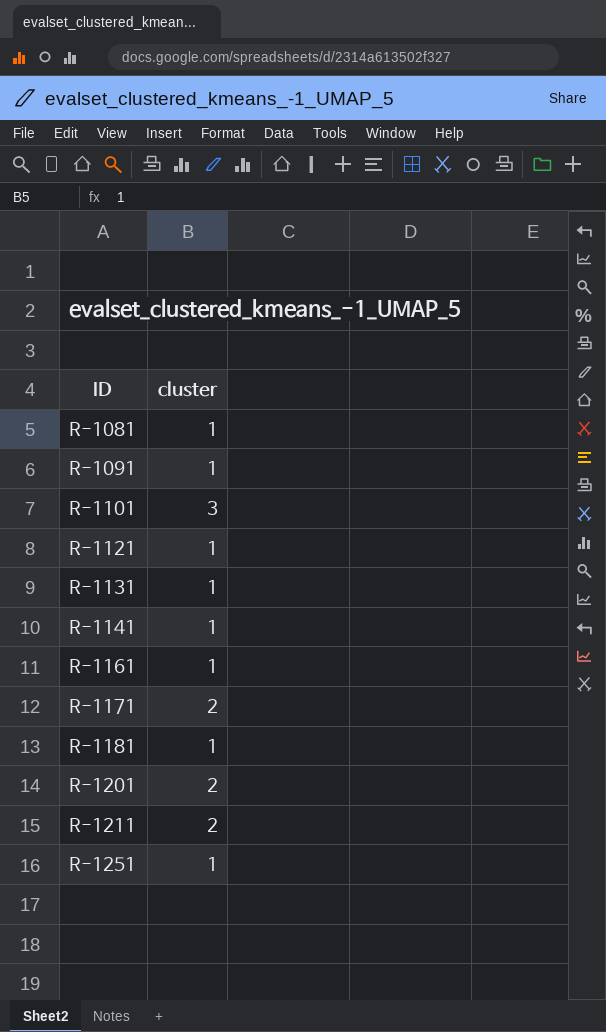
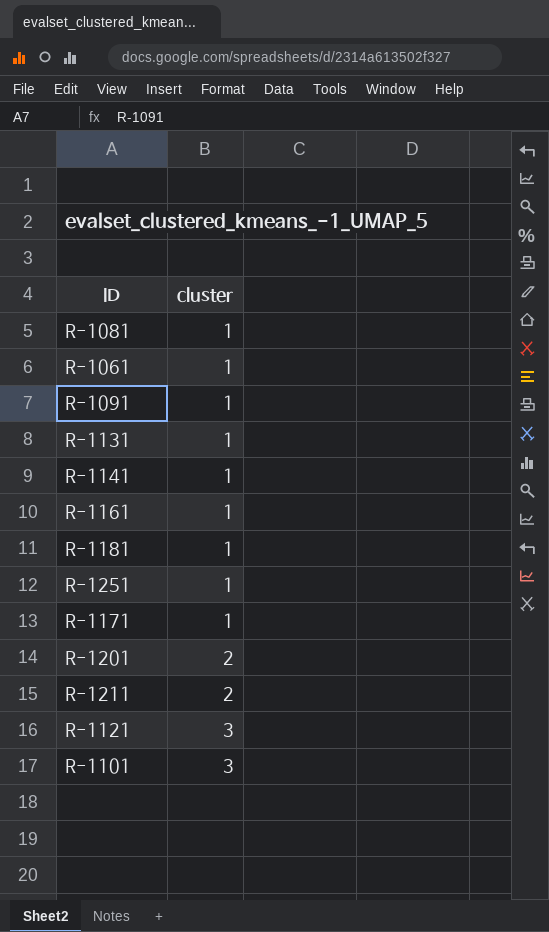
row order: ID ascending -> cluster ascending
row R-1061: none -> 1
R-1171 | cluster: 2 -> 1
R-1121 | cluster: 1 -> 3

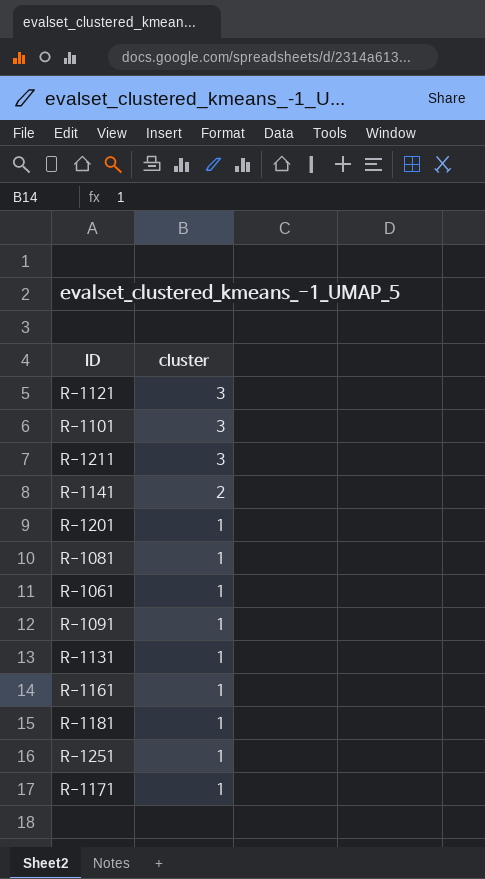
row order: cluster ascending -> cluster descending
R-1211 | cluster: 2 -> 3
R-1141 | cluster: 1 -> 2
R-1201 | cluster: 2 -> 1

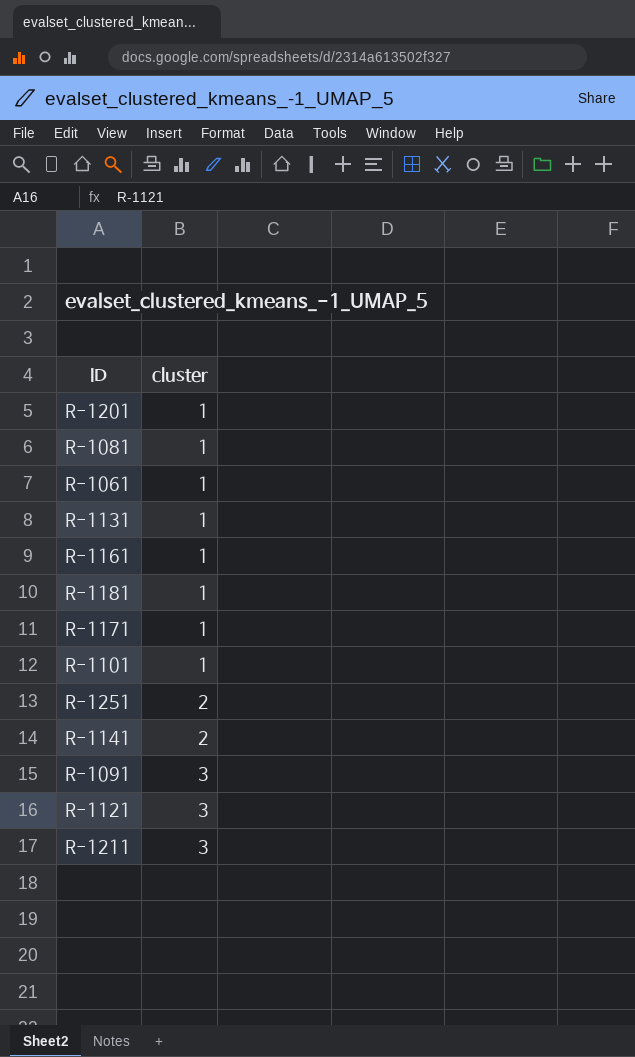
row order: cluster descending -> cluster ascending
R-1101 | cluster: 3 -> 1
R-1251 | cluster: 1 -> 2
R-1091 | cluster: 1 -> 3

